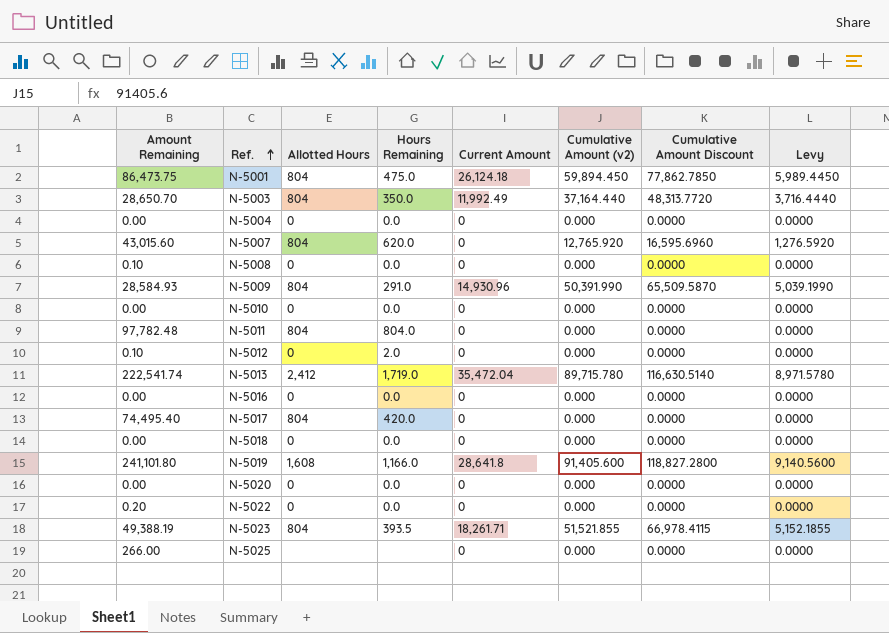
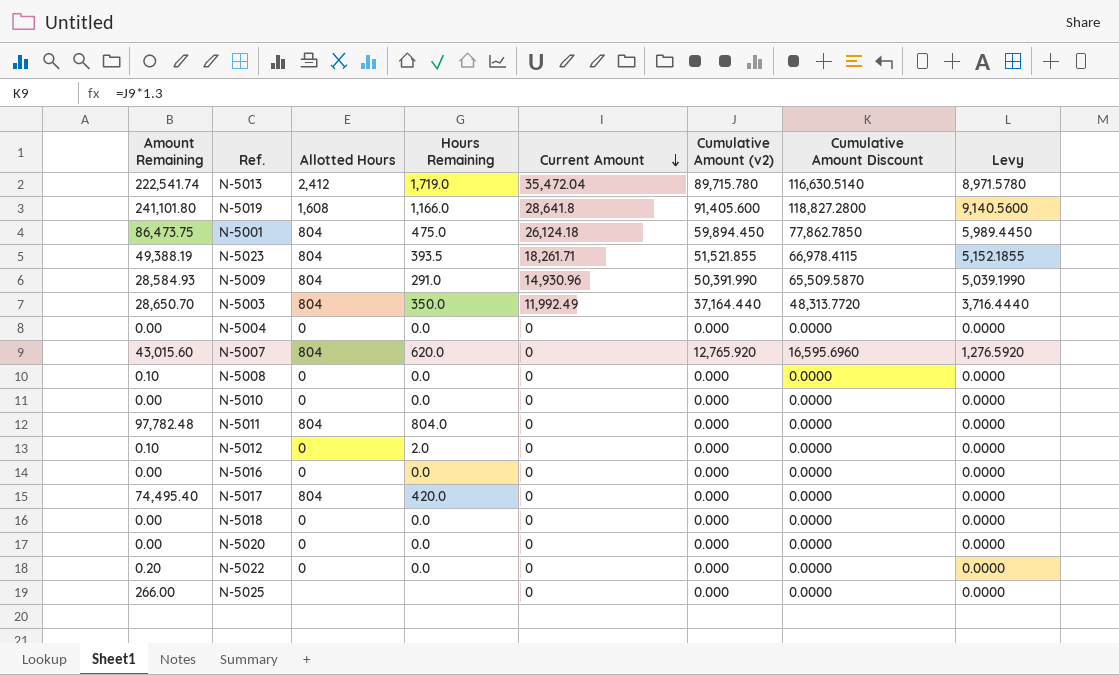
row order: Ref. ascending -> Current Amount descending

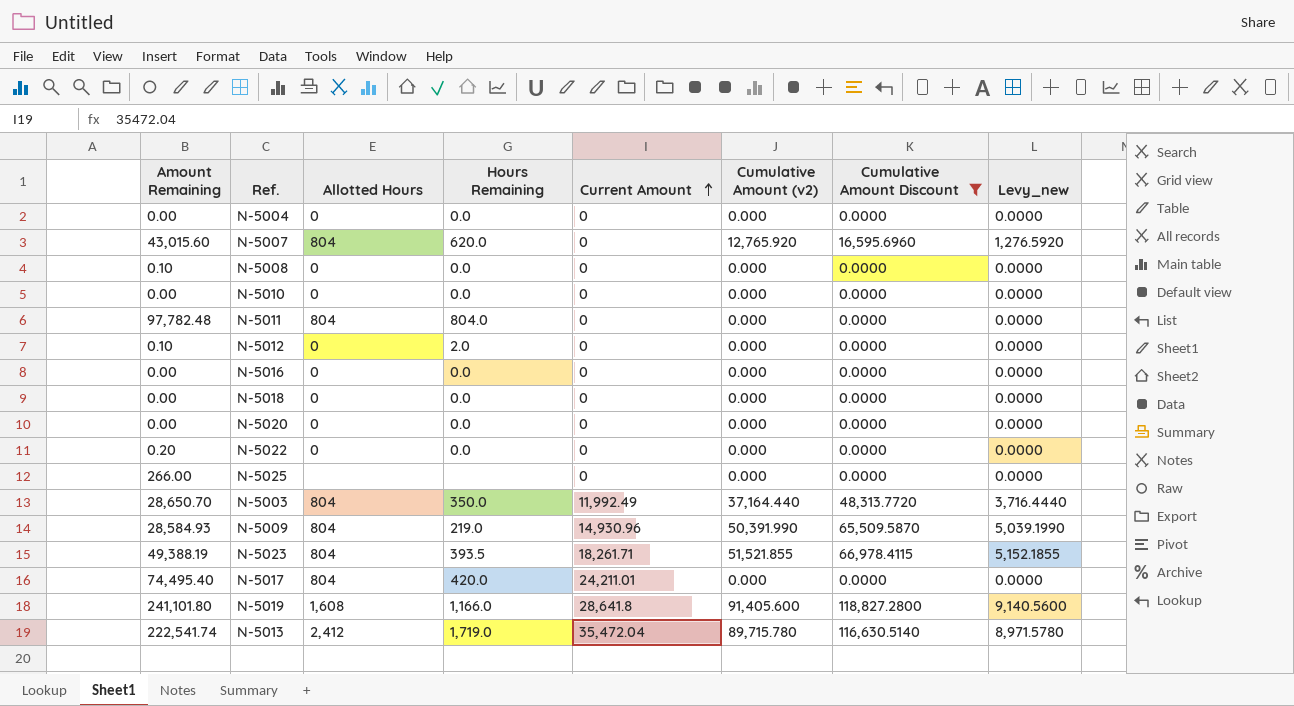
filter: none -> Cumulative Amount Discount != 77,862.7850
row order: Current Amount descending -> Current Amount ascending
column name: Levy -> Levy_new
N-5009 | Hours Remaining: 291.0 -> 219.0
N-5017 | Current Amount: 0 -> 24,211.01

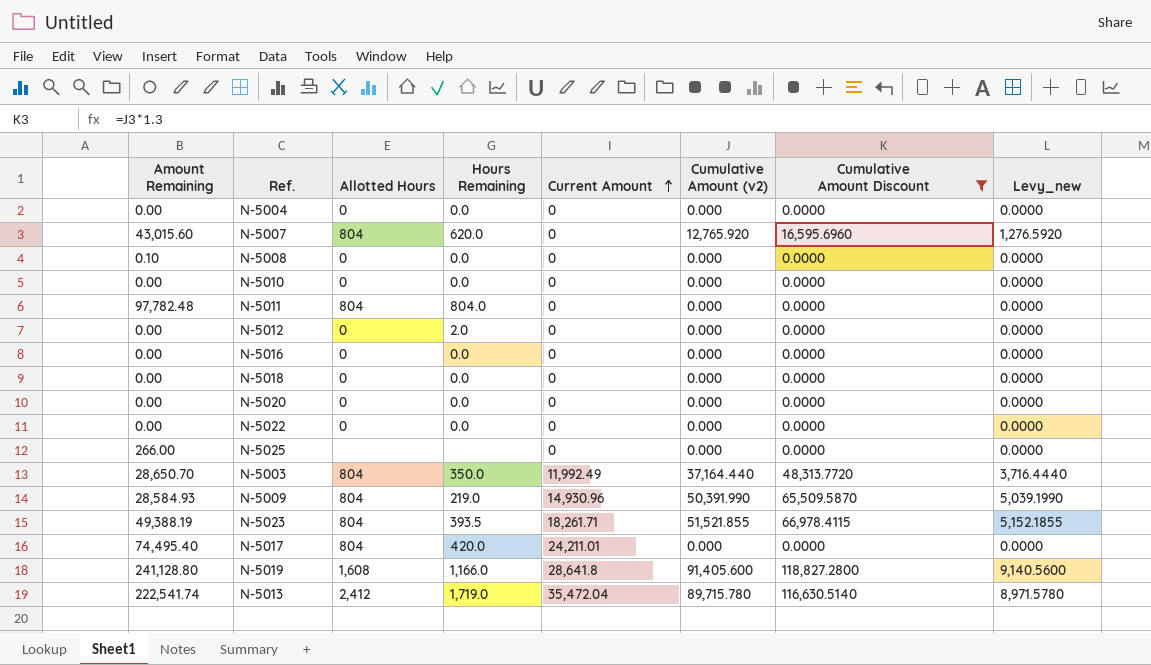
N-5012 | Amount Remaining: 0.10 -> 0.00
N-5022 | Amount Remaining: 0.20 -> 0.00
N-5019 | Amount Remaining: 241,101.80 -> 241,128.80

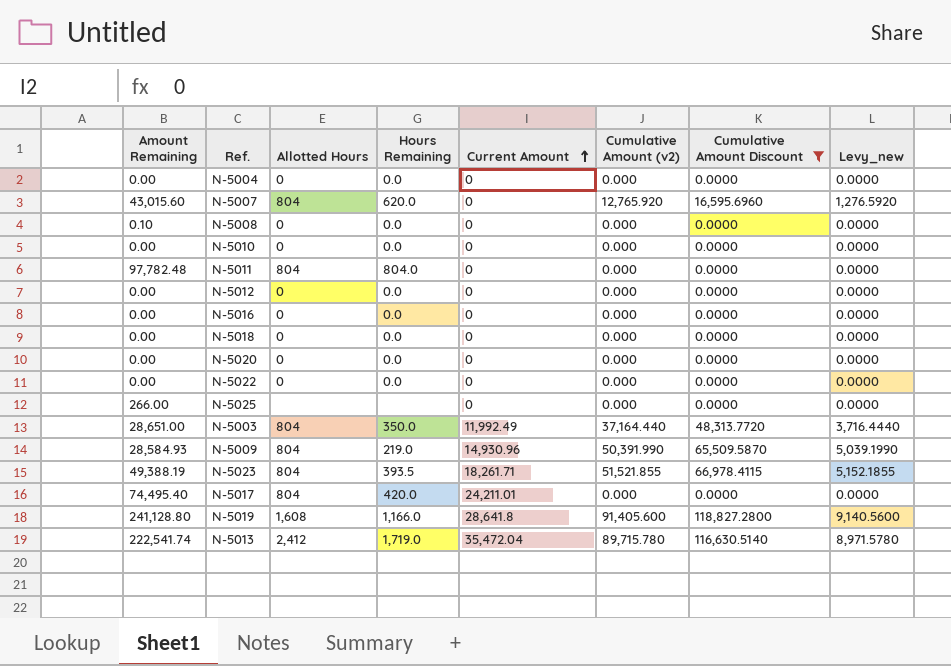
N-5012 | Hours Remaining: 2.0 -> 0.0
N-5003 | Amount Remaining: 28,650.70 -> 28,651.00

